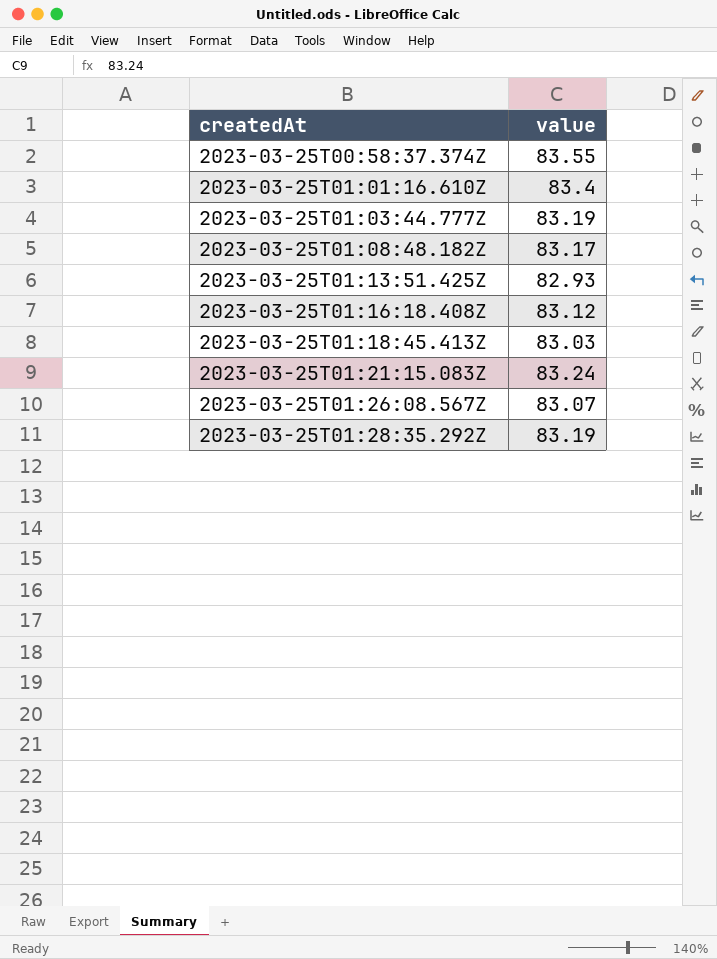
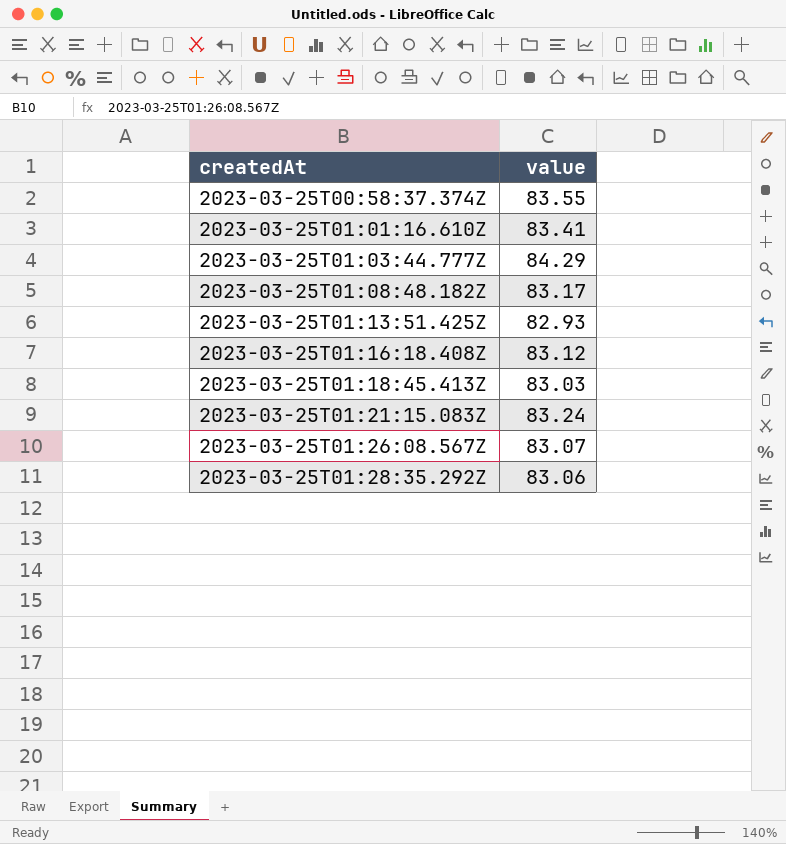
2023-03-25T01:01:16.610Z | value: 83.4 -> 83.41
2023-03-25T01:03:44.777Z | value: 83.19 -> 84.29
2023-03-25T01:28:35.292Z | value: 83.19 -> 83.06

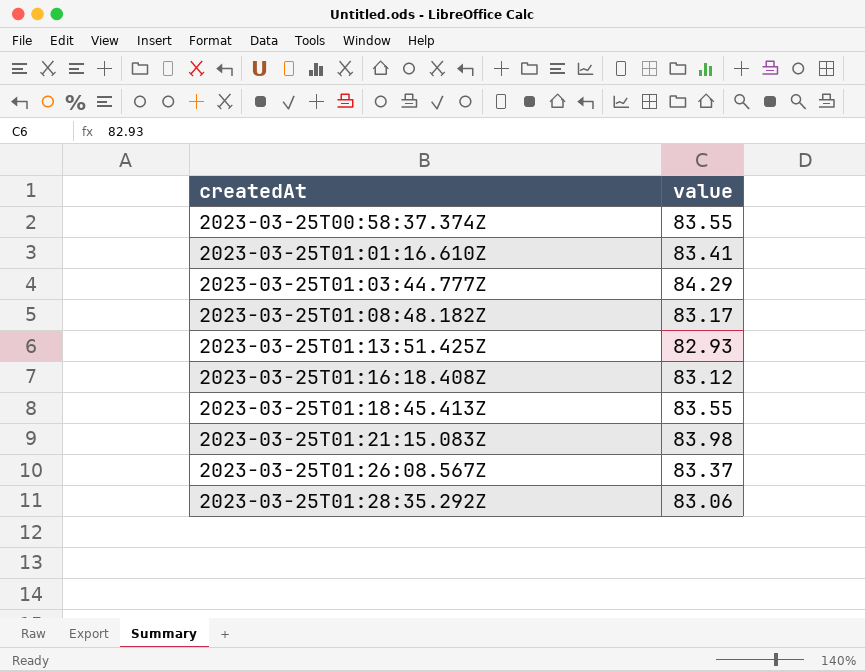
2023-03-25T01:18:45.413Z | value: 83.03 -> 83.55
2023-03-25T01:21:15.083Z | value: 83.24 -> 83.98
2023-03-25T01:26:08.567Z | value: 83.07 -> 83.37

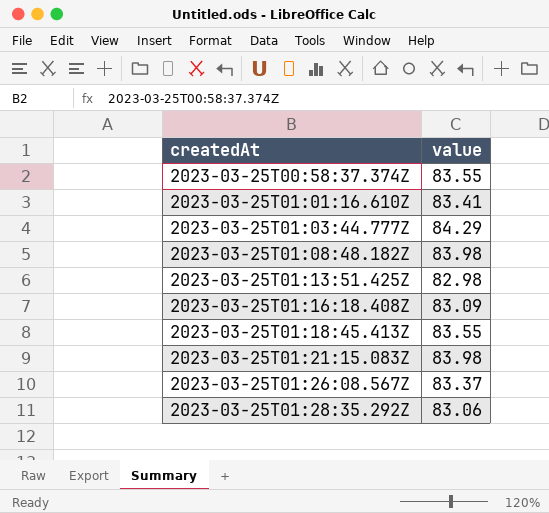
2023-03-25T01:08:48.182Z | value: 83.17 -> 83.98
2023-03-25T01:13:51.425Z | value: 82.93 -> 82.98
2023-03-25T01:16:18.408Z | value: 83.12 -> 83.09

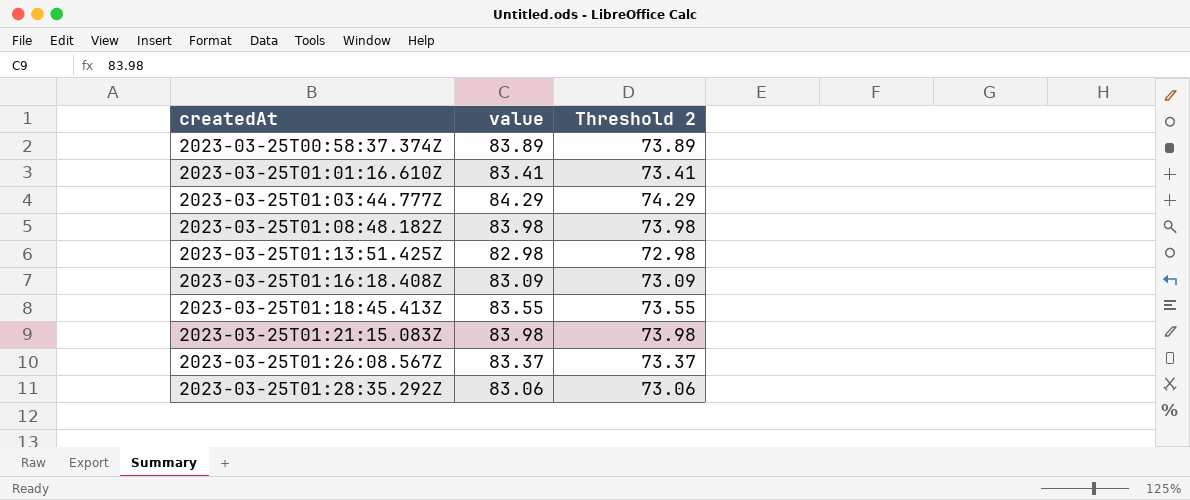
column Threshold 2 | formula: none -> [value] - 10
2023-03-25T00:58:37.374Z | value: 83.55 -> 83.89

